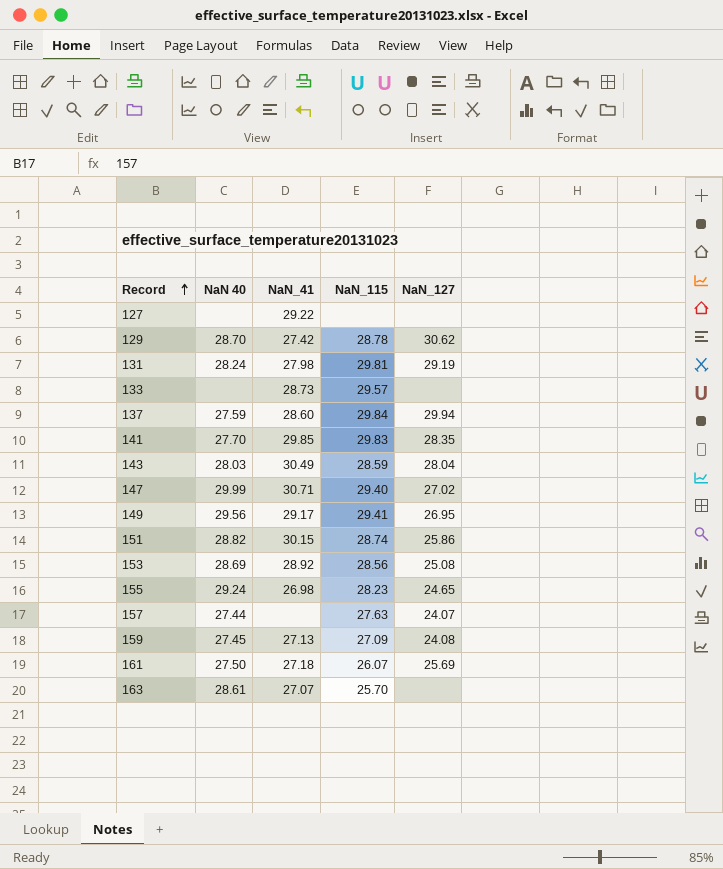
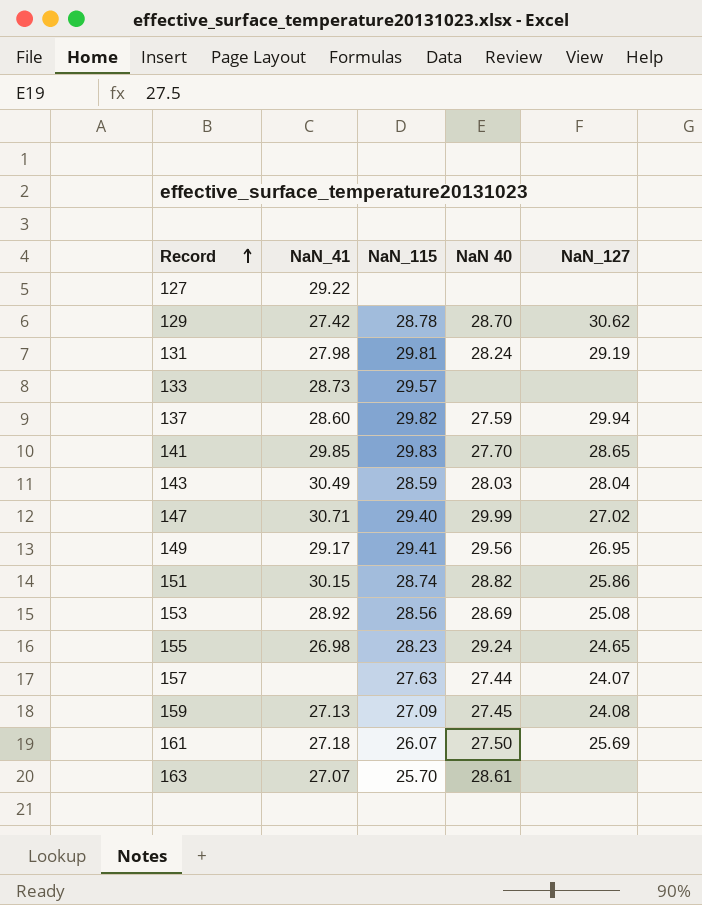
column NaN 40 | position: 2 -> 4
137 | NaN_115: 29.84 -> 29.82
141 | NaN_127: 28.35 -> 28.65

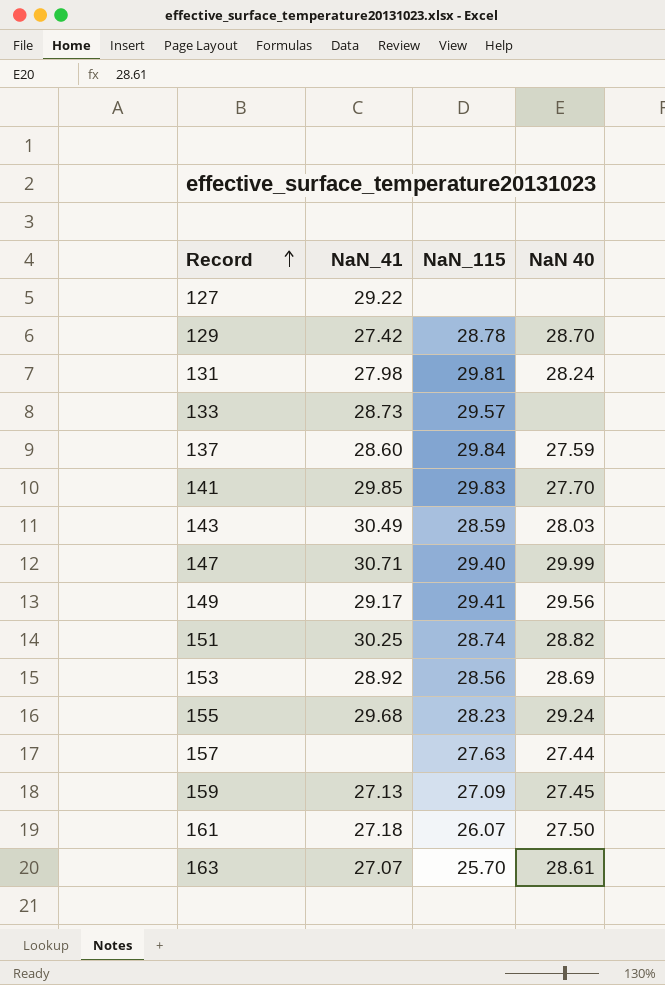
column NaN_127 | position: 5 -> none
137 | NaN_115: 29.82 -> 29.84
151 | NaN_41: 30.15 -> 30.25
155 | NaN_41: 26.98 -> 29.68

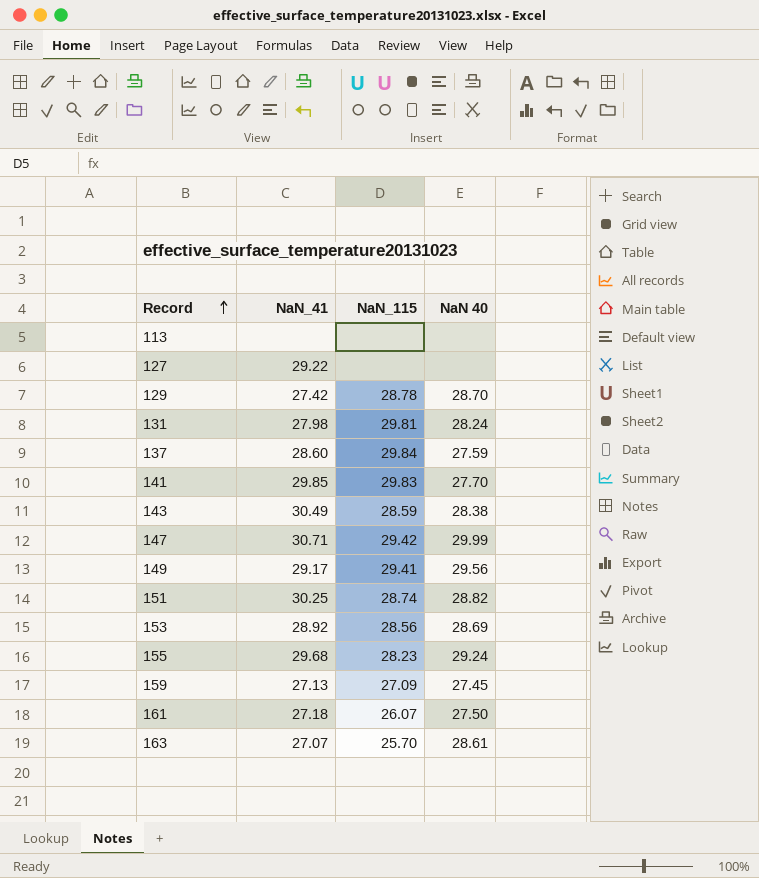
row 133: 28.73 | 29.57 | none -> none
row 157: none | 27.63 | 27.44 -> none
row 113: none -> none | none | none
143 | NaN 40: 28.03 -> 28.38
147 | NaN_115: 29.40 -> 29.42

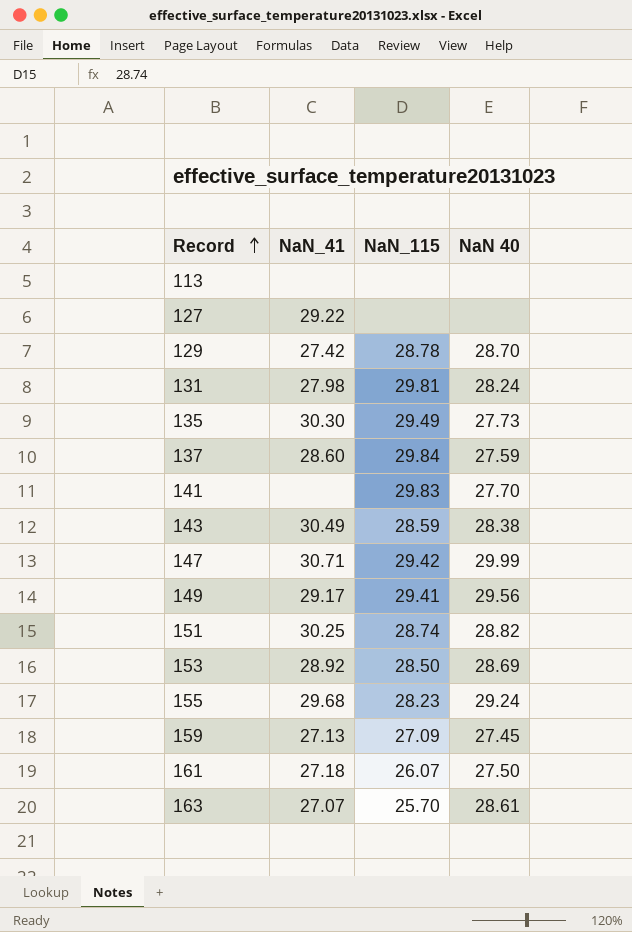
row 135: none -> 30.30 | 29.49 | 27.73
141 | NaN_41: 29.85 -> none
153 | NaN_115: 28.56 -> 28.50

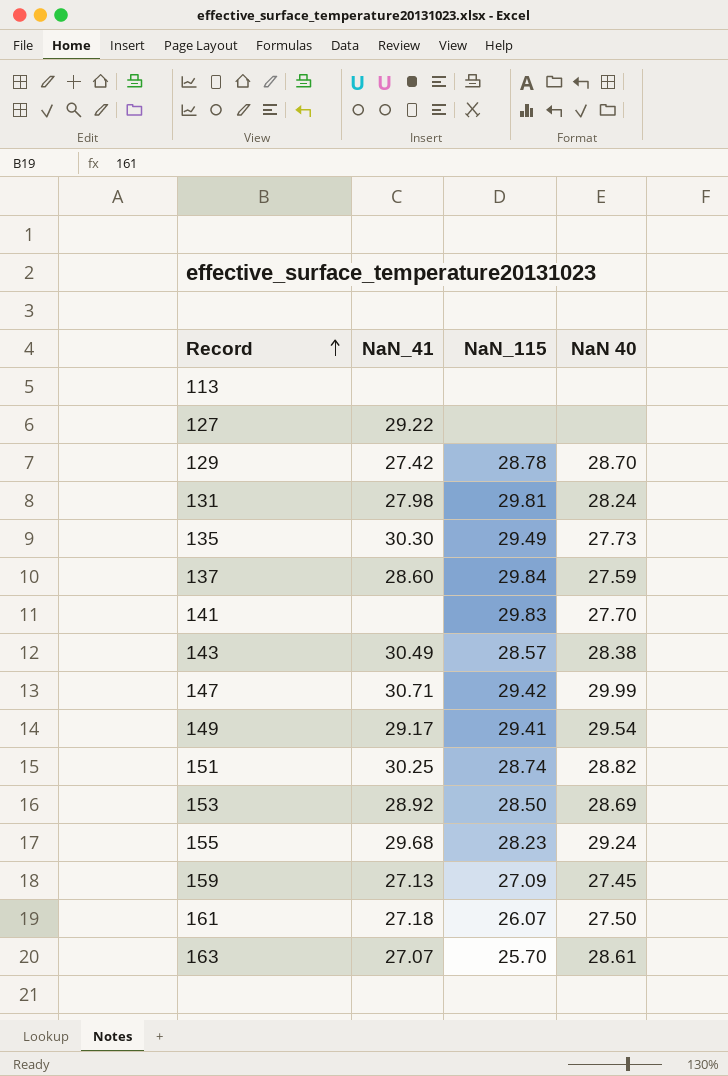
143 | NaN_115: 28.59 -> 28.57
149 | NaN 40: 29.56 -> 29.54

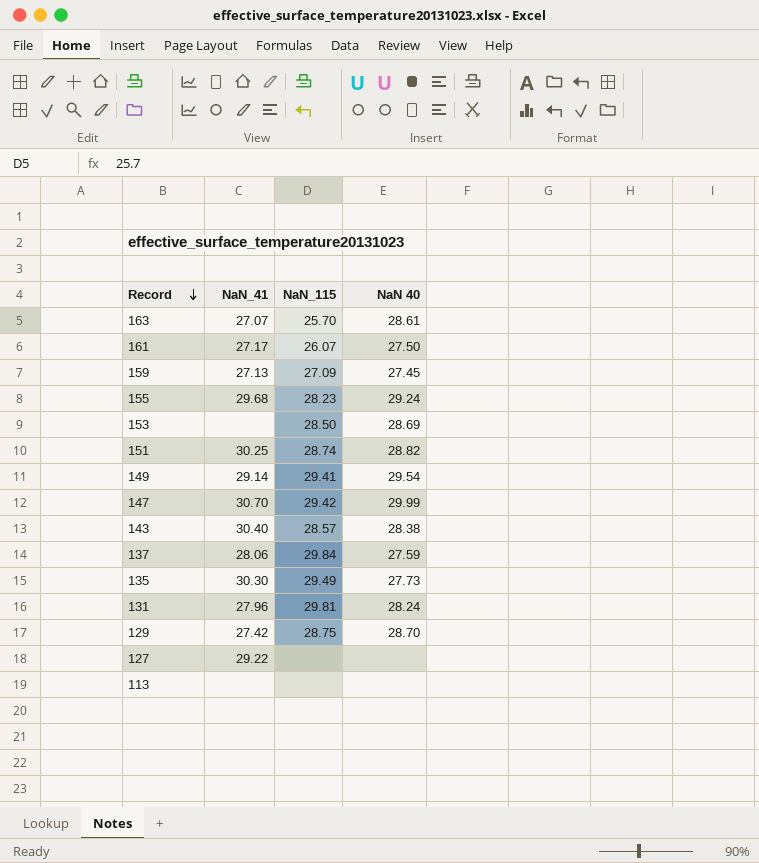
row order: Record ascending -> Record descending
row 141: none | 29.83 | 27.70 -> none
161 | NaN_41: 27.18 -> 27.17
153 | NaN_41: 28.92 -> none
149 | NaN_41: 29.17 -> 29.14
147 | NaN_41: 30.71 -> 30.70
143 | NaN_41: 30.49 -> 30.40
137 | NaN_41: 28.60 -> 28.06
131 | NaN_41: 27.98 -> 27.96
129 | NaN_115: 28.78 -> 28.75

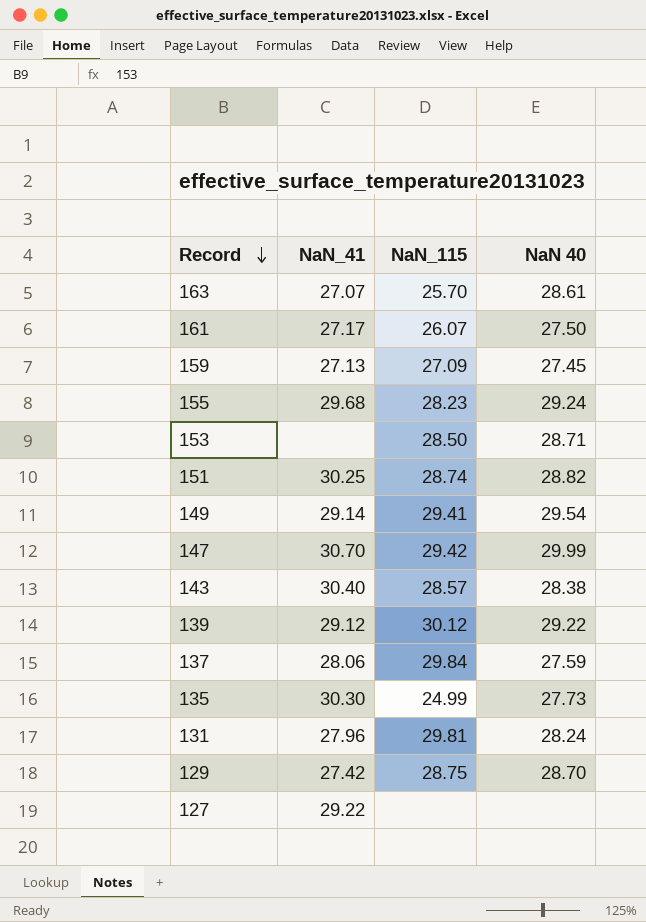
row 113: none | none | none -> none
153 | NaN 40: 28.69 -> 28.71
row 139: none -> 29.12 | 30.12 | 29.22
135 | NaN_115: 29.49 -> 24.99

